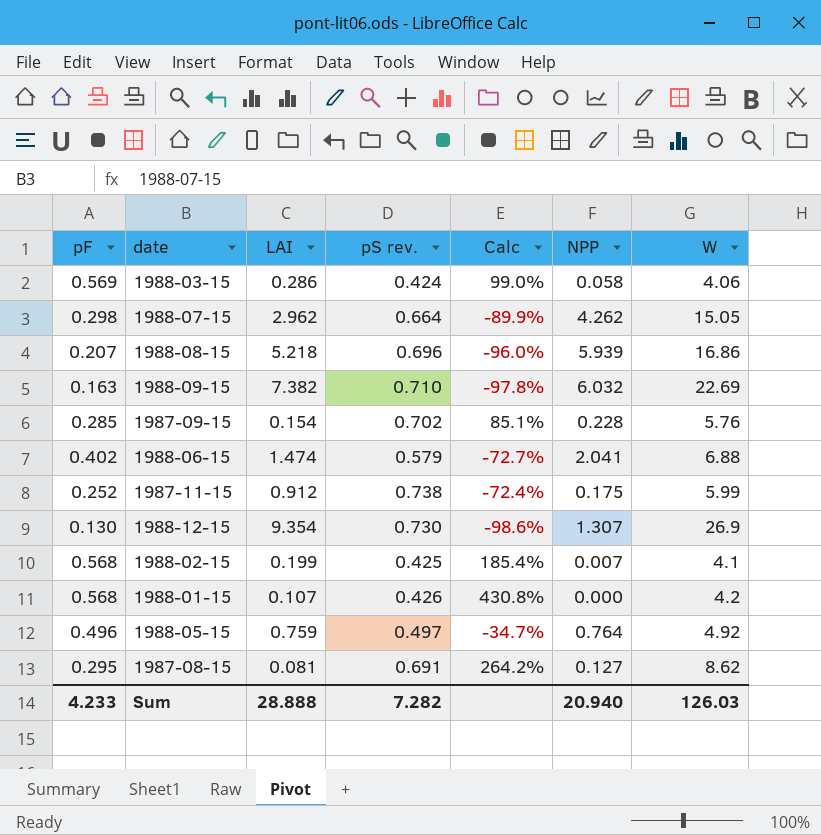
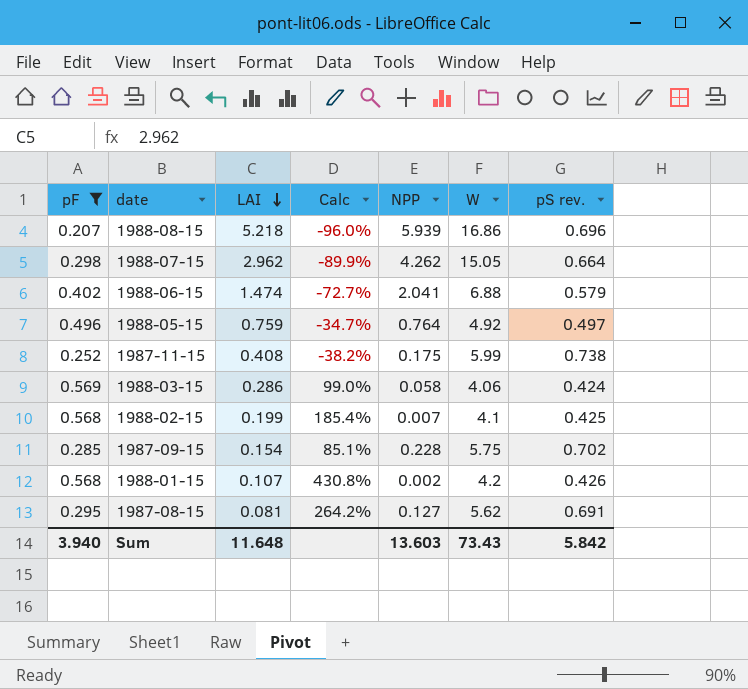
filter: none -> pF >= 0.207
row order: none -> LAI descending
column pS rev. | position: 4 -> 7
1987-11-15 | LAI: 0.912 -> 0.408
1987-11-15 | Calc: -72.4% -> -38.2%
1987-09-15 | W: 5.76 -> 5.75
1988-01-15 | NPP: 0.000 -> 0.002
1987-08-15 | W: 8.62 -> 5.62
Sum | pF: 4.233 -> 3.940
Sum | LAI: 28.888 -> 11.648
Sum | NPP: 20.940 -> 13.603
Sum | W: 126.03 -> 73.43
Sum | pS rev.: 7.282 -> 5.842

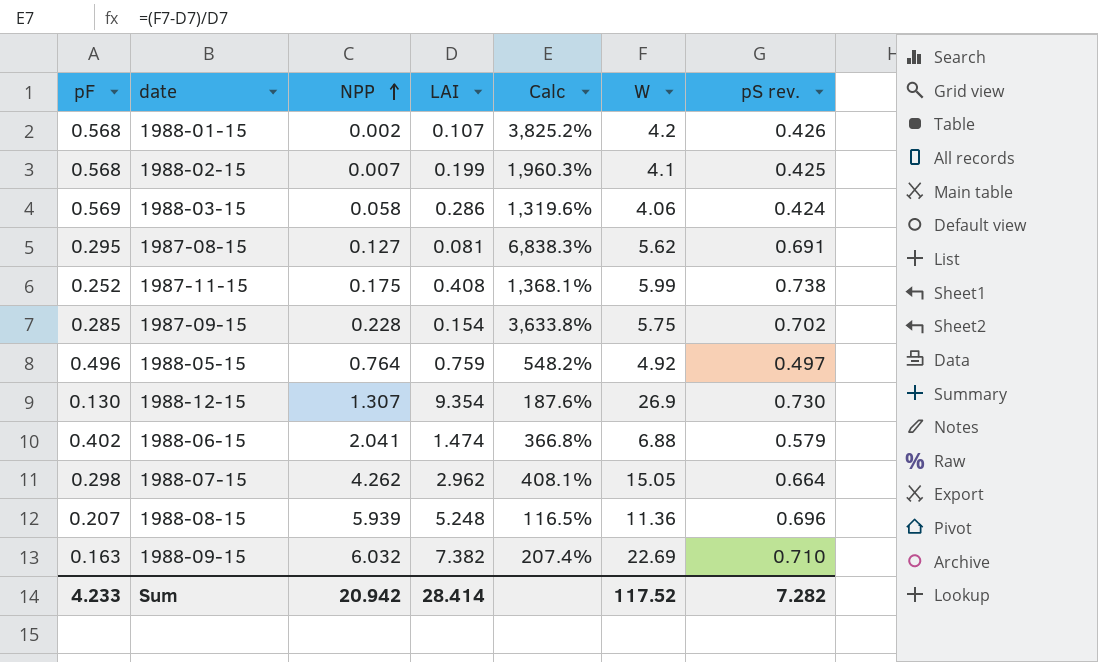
filter: pF >= 0.207 -> none
row order: LAI descending -> NPP ascending
column NPP | position: 5 -> 3
column Calc | formula: ([pF] - [LAI]) / [LAI] -> ([W] - [LAI]) / [LAI]
1988-08-15 | LAI: 5.218 -> 5.248
1988-08-15 | W: 16.86 -> 11.36
Sum | pF: 3.940 -> 4.233
Sum | NPP: 13.603 -> 20.942
Sum | LAI: 11.648 -> 28.414
Sum | W: 73.43 -> 117.52
Sum | pS rev.: 5.842 -> 7.282

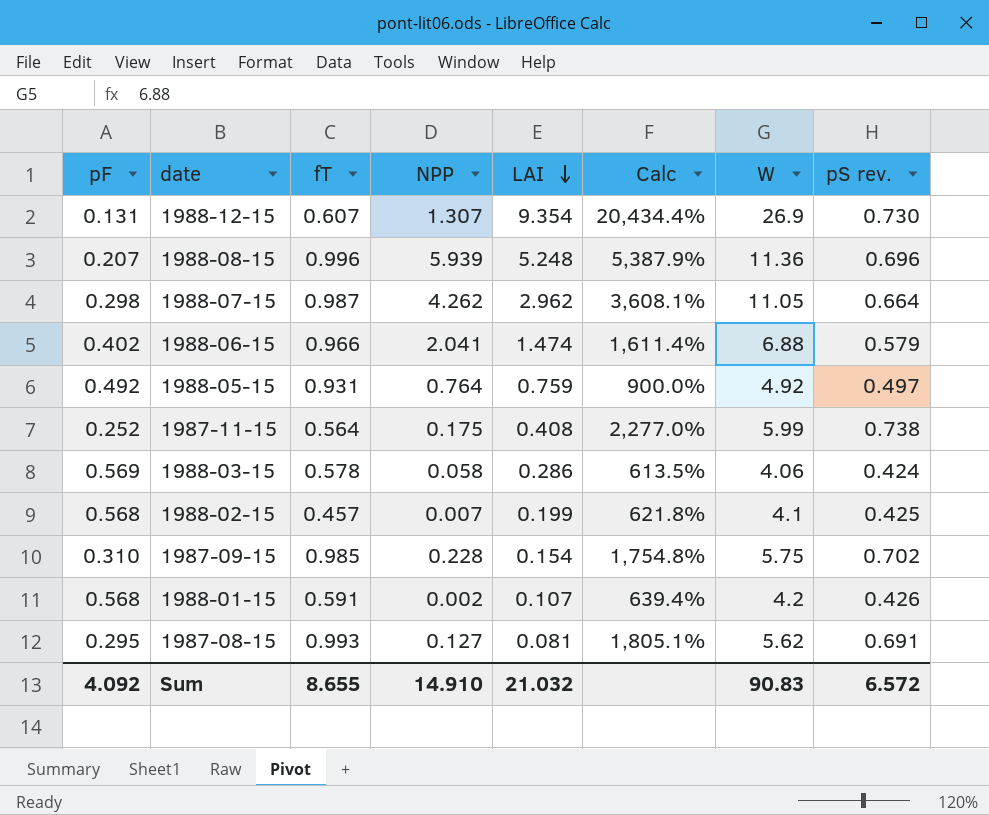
row order: NPP ascending -> LAI descending
column fT | position: none -> 3
column Calc | formula: ([W] - [LAI]) / [LAI] -> ([W] - [pF]) / [pF]
row 1988-09-15: 0.163 | 6.032 | 7.382 | 207.4% | 22.69 | 0.710 -> none
1988-12-15 | pF: 0.130 -> 0.131
1988-07-15 | W: 15.05 -> 11.05
1988-05-15 | pF: 0.496 -> 0.492
1987-09-15 | pF: 0.285 -> 0.310
Sum | pF: 4.233 -> 4.092
Sum | NPP: 20.942 -> 14.910
Sum | LAI: 28.414 -> 21.032
Sum | W: 117.52 -> 90.83
Sum | pS rev.: 7.282 -> 6.572

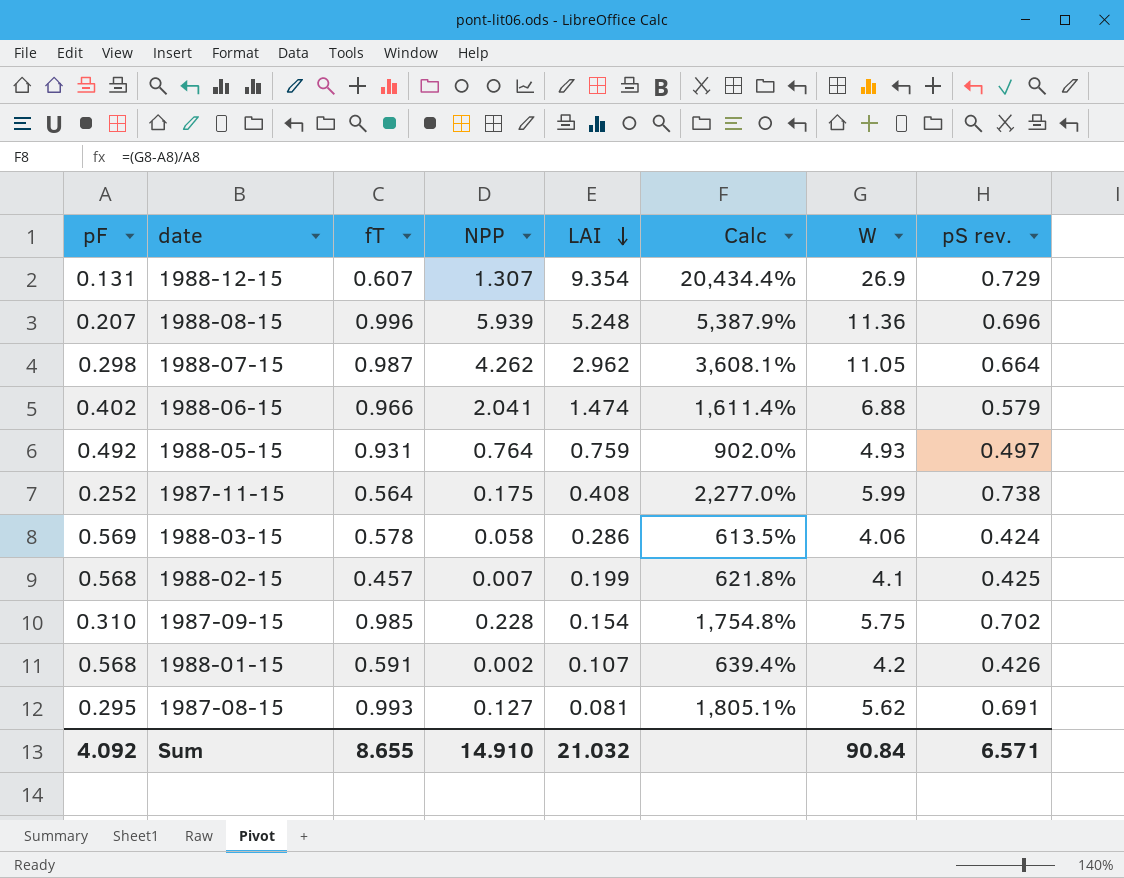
1988-12-15 | pS rev.: 0.730 -> 0.729
1988-05-15 | Calc: 900.0% -> 902.0%
1988-05-15 | W: 4.92 -> 4.93
Sum | W: 90.83 -> 90.84
Sum | pS rev.: 6.572 -> 6.571

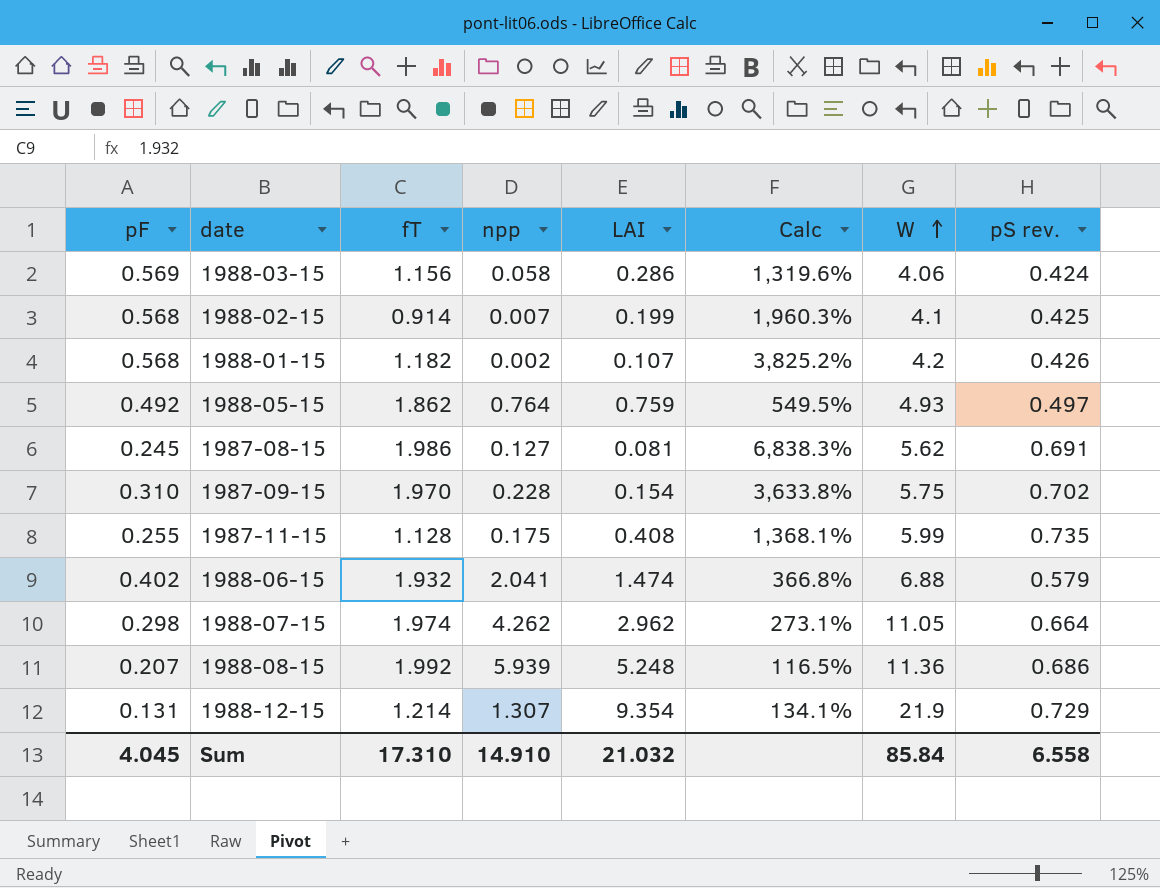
row order: LAI descending -> W ascending
column name: NPP -> npp
column Calc | formula: ([W] - [pF]) / [pF] -> ([W] - [LAI]) / [LAI]
1988-03-15 | fT: 0.578 -> 1.156
1988-02-15 | fT: 0.457 -> 0.914
1988-01-15 | fT: 0.591 -> 1.182
1988-05-15 | fT: 0.931 -> 1.862
1987-08-15 | pF: 0.295 -> 0.245
1987-08-15 | fT: 0.993 -> 1.986
1987-09-15 | fT: 0.985 -> 1.970
1987-11-15 | pF: 0.252 -> 0.255
1987-11-15 | fT: 0.564 -> 1.128
1987-11-15 | pS rev.: 0.738 -> 0.735
1988-06-15 | fT: 0.966 -> 1.932
1988-07-15 | fT: 0.987 -> 1.974
1988-08-15 | fT: 0.996 -> 1.992
1988-08-15 | pS rev.: 0.696 -> 0.686
1988-12-15 | fT: 0.607 -> 1.214
1988-12-15 | W: 26.9 -> 21.9
Sum | pF: 4.092 -> 4.045
Sum | fT: 8.655 -> 17.310
Sum | W: 90.84 -> 85.84
Sum | pS rev.: 6.571 -> 6.558

